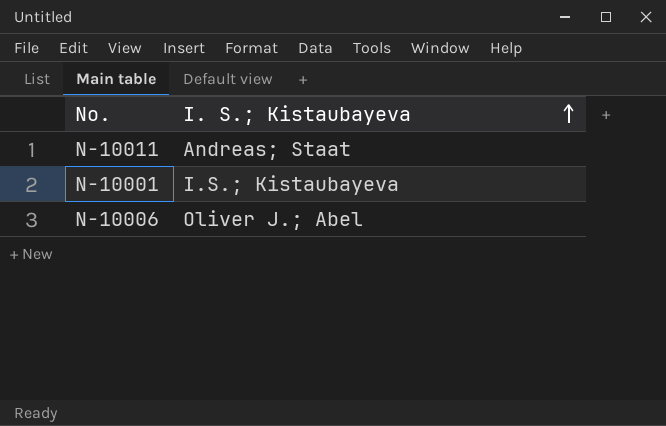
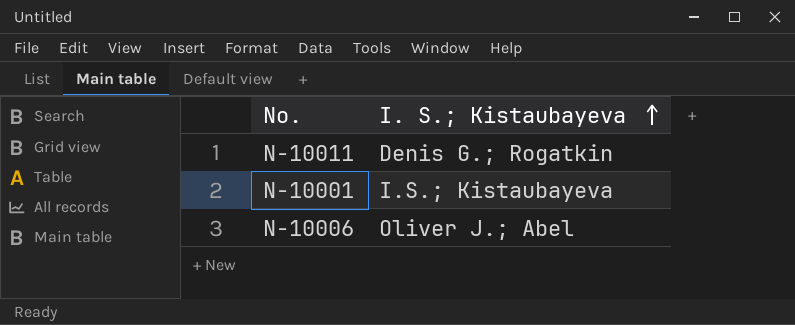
N-10011 | I. S.; Kistaubayeva: Andreas; Staat -> Denis G.; Rogatkin

